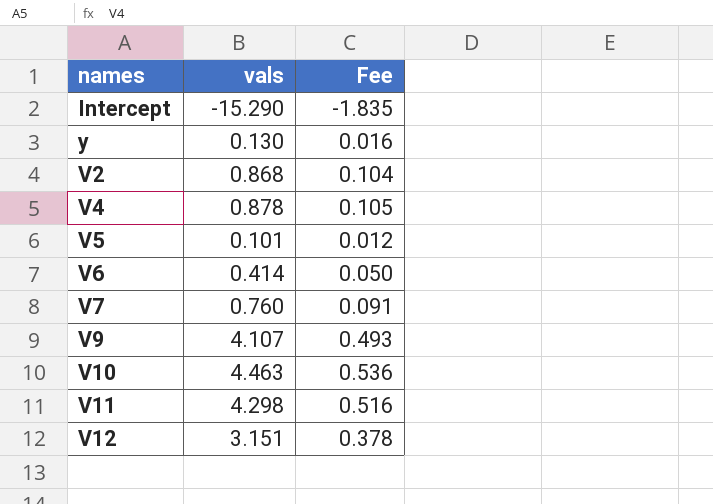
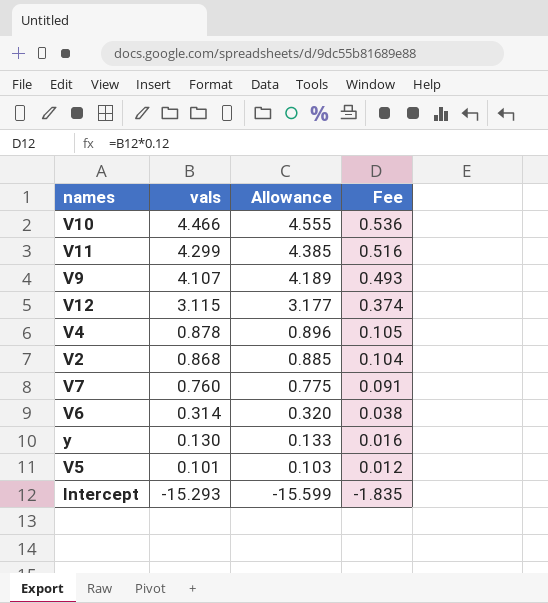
row order: none -> vals descending
column Allowance | formula: none -> [vals] * 1.02
V10 | vals: 4.463 -> 4.466
V11 | vals: 4.298 -> 4.299
V12 | vals: 3.151 -> 3.115
V12 | Fee: 0.378 -> 0.374
V6 | vals: 0.414 -> 0.314
V6 | Fee: 0.050 -> 0.038
Intercept | vals: -15.290 -> -15.293

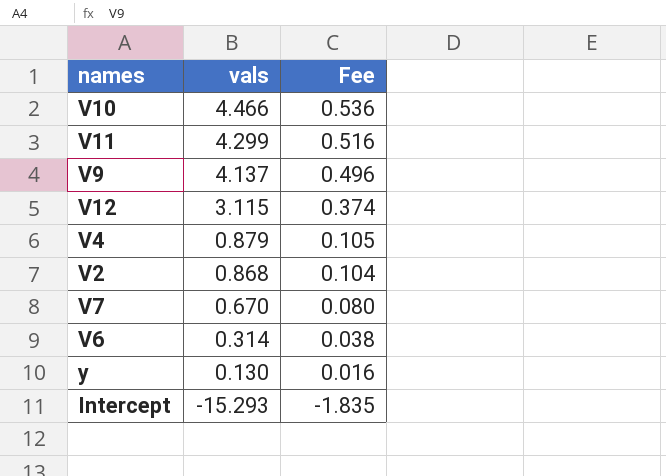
column Allowance | formula: [vals] * 1.02 -> none
row V5: 0.101 | 0.103 | 0.012 -> none
V9 | vals: 4.107 -> 4.137
V9 | Fee: 0.493 -> 0.496
V4 | vals: 0.878 -> 0.879
V7 | vals: 0.760 -> 0.670
V7 | Fee: 0.091 -> 0.080

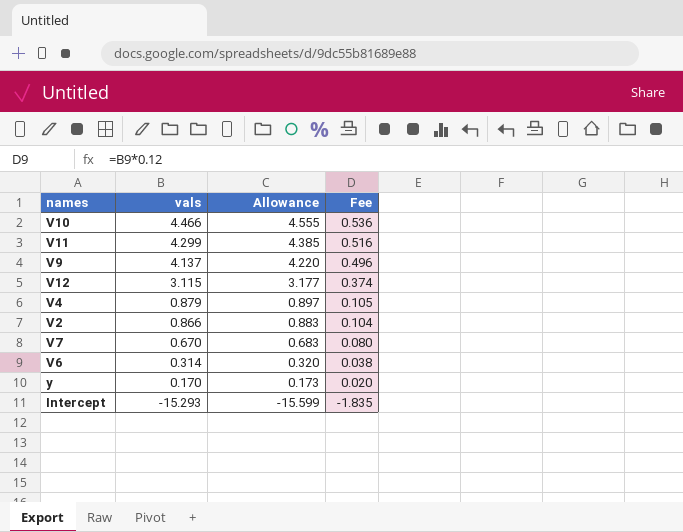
column Allowance | formula: none -> [vals] * 1.02
V2 | vals: 0.868 -> 0.866
y | vals: 0.130 -> 0.170
y | Fee: 0.016 -> 0.020

